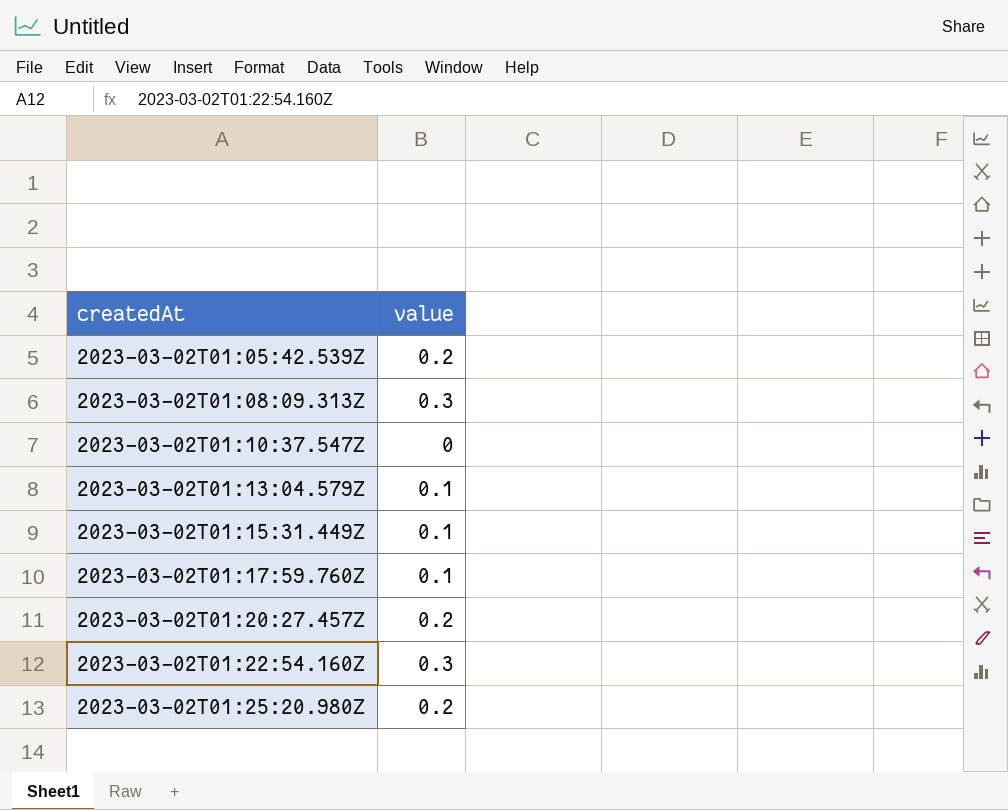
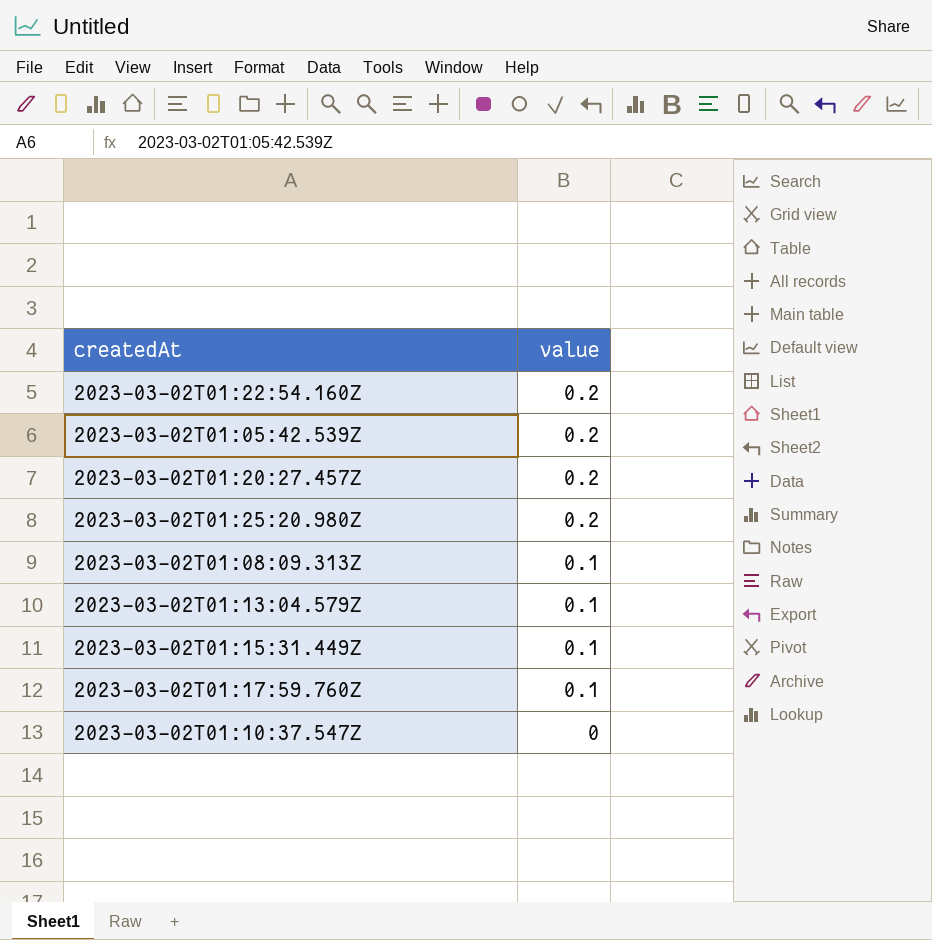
row order: createdAt ascending -> value descending
2023-03-02T01:22:54.160Z | value: 0.3 -> 0.2
2023-03-02T01:08:09.313Z | value: 0.3 -> 0.1

